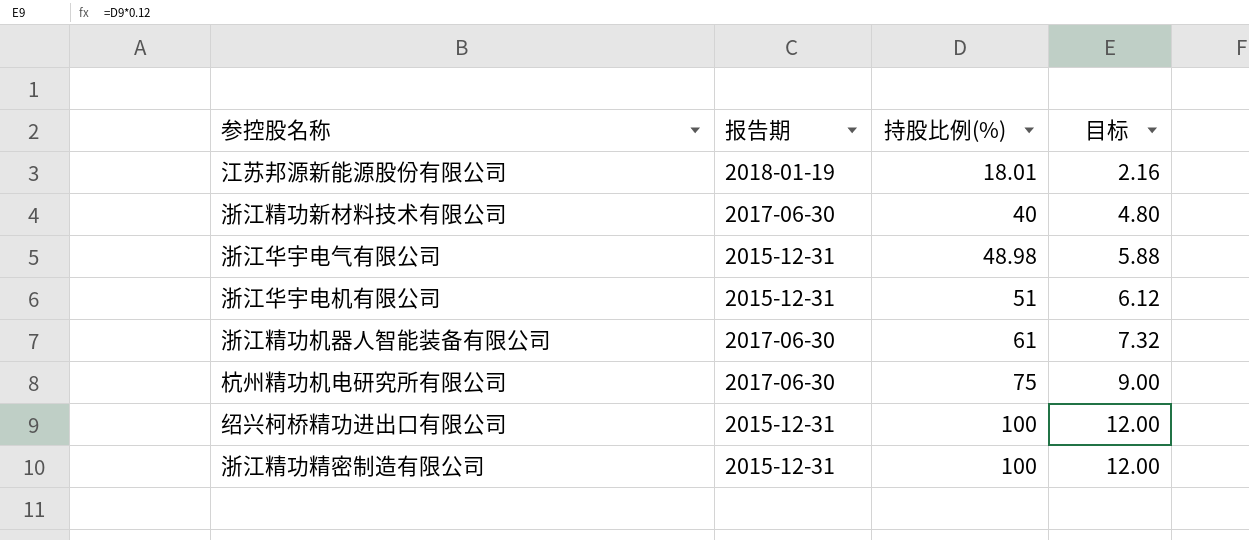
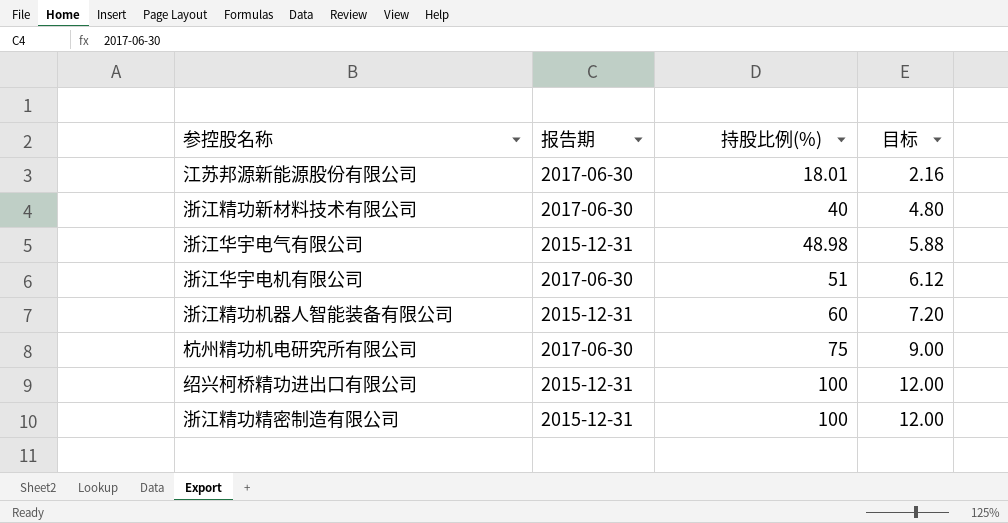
江苏邦源新能源股份有限公司 | 报告期: 2018-01-19 -> 2017-06-30
浙江华宇电机有限公司 | 报告期: 2015-12-31 -> 2017-06-30
浙江精功机器人智能装备有限公司 | 报告期: 2017-06-30 -> 2015-12-31
浙江精功机器人智能装备有限公司 | 持股比例(%): 61 -> 60
浙江精功机器人智能装备有限公司 | 目标: 7.32 -> 7.20

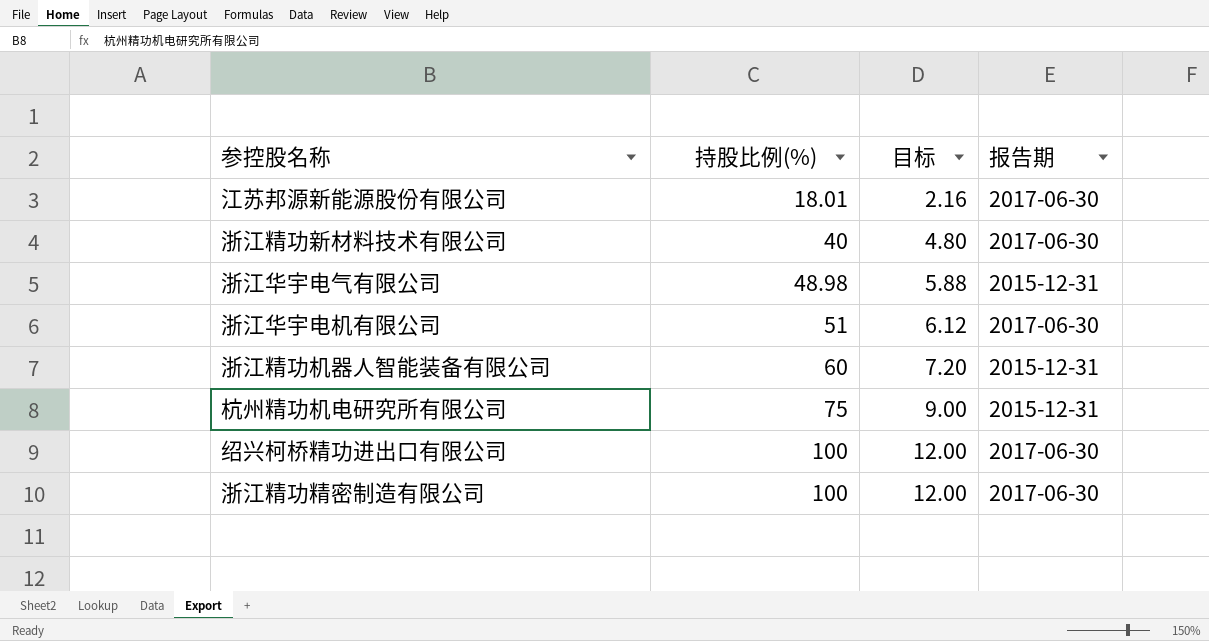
column 报告期 | position: 2 -> 4
杭州精功机电研究所有限公司 | 报告期: 2017-06-30 -> 2015-12-31
绍兴柯桥精功进出口有限公司 | 报告期: 2015-12-31 -> 2017-06-30
浙江精功精密制造有限公司 | 报告期: 2015-12-31 -> 2017-06-30

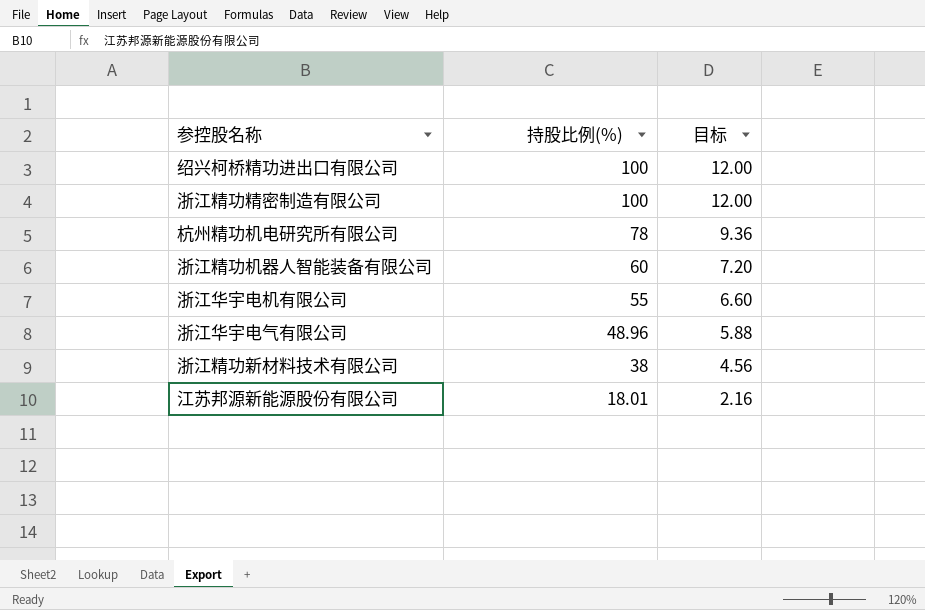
row order: 持股比例(%) ascending -> 持股比例(%) descending
column 报告期 | position: 4 -> none
杭州精功机电研究所有限公司 | 持股比例(%): 75 -> 78
杭州精功机电研究所有限公司 | 目标: 9.00 -> 9.36
浙江华宇电机有限公司 | 持股比例(%): 51 -> 55
浙江华宇电机有限公司 | 目标: 6.12 -> 6.60
浙江华宇电气有限公司 | 持股比例(%): 48.98 -> 48.96
浙江精功新材料技术有限公司 | 持股比例(%): 40 -> 38
浙江精功新材料技术有限公司 | 目标: 4.80 -> 4.56

